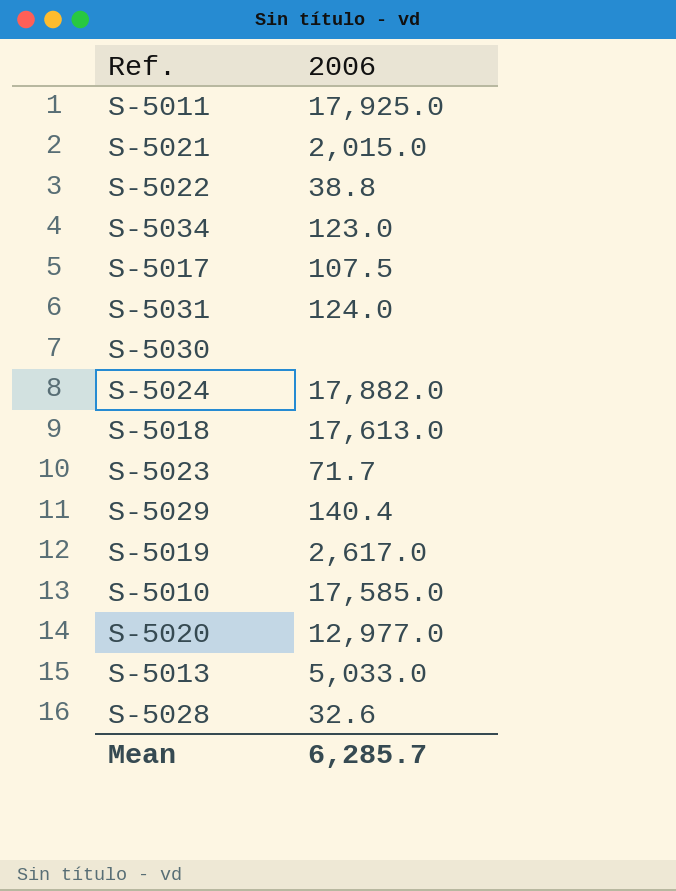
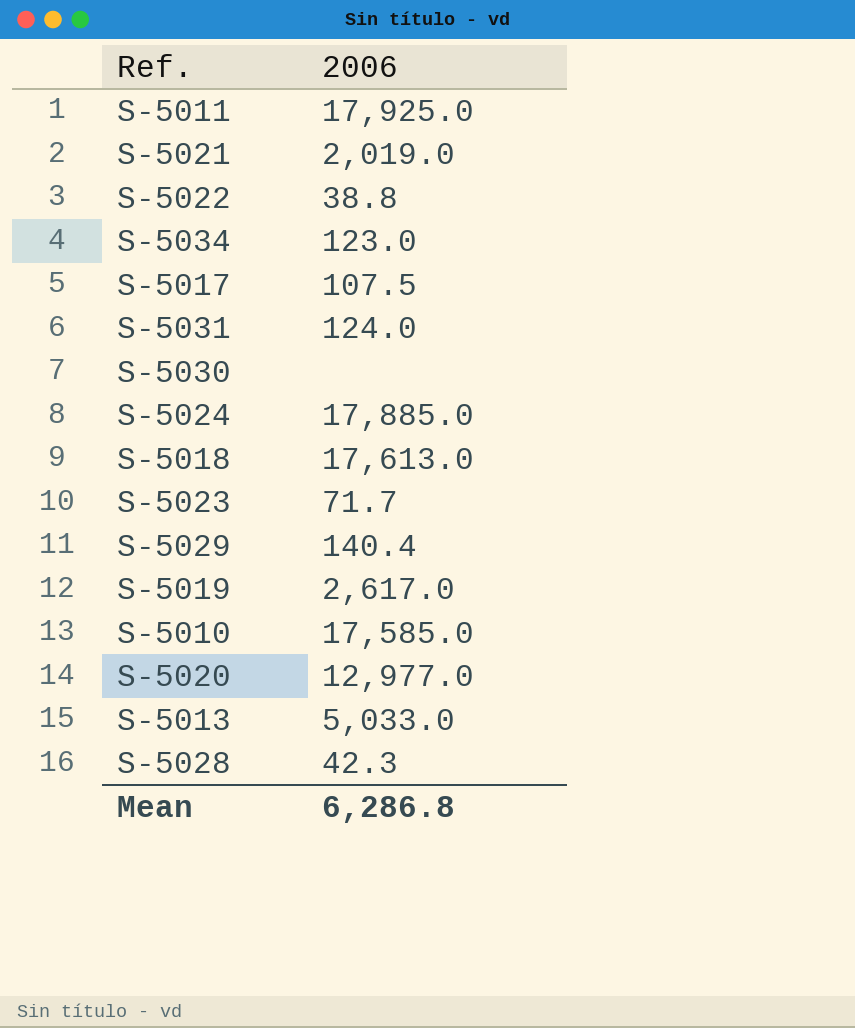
S-5021 | 2006: 2,015.0 -> 2,019.0
S-5024 | 2006: 17,882.0 -> 17,885.0
S-5028 | 2006: 32.6 -> 42.3
Mean | 2006: 6,285.7 -> 6,286.8

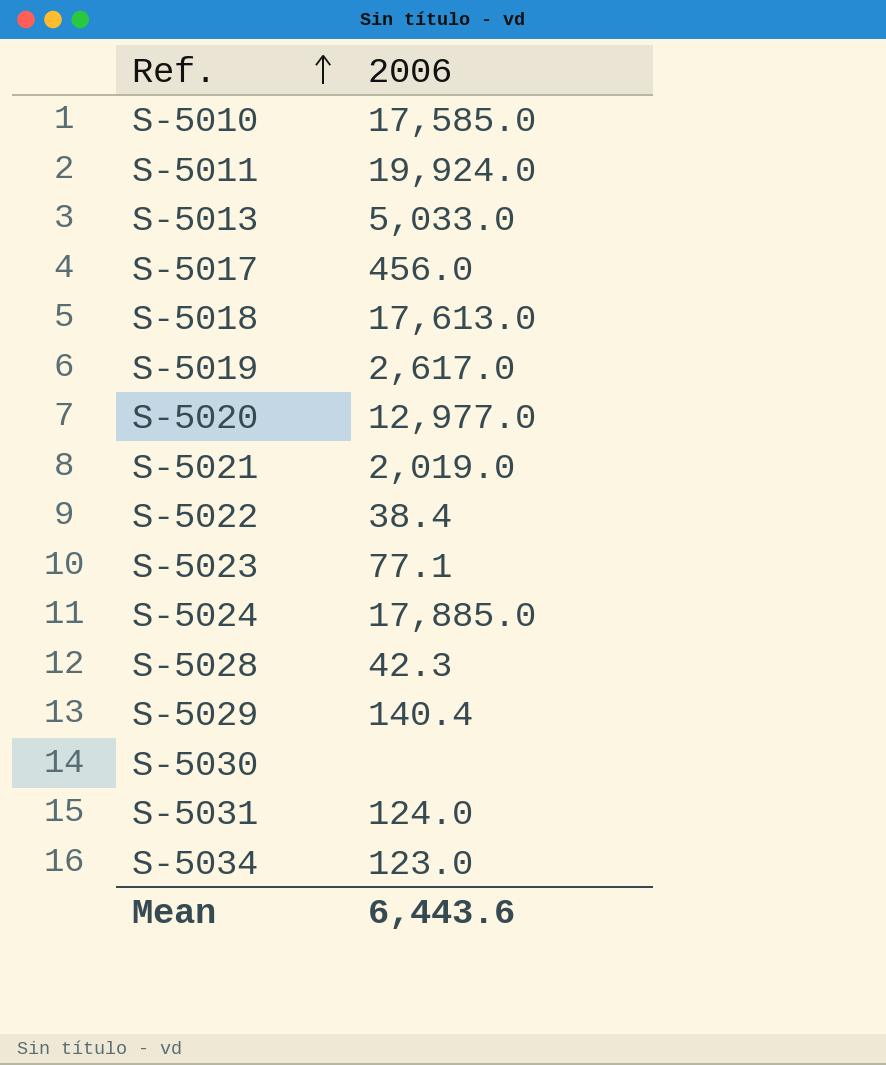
row order: none -> Ref. ascending
S-5011 | 2006: 17,925.0 -> 19,924.0
S-5017 | 2006: 107.5 -> 456.0
S-5022 | 2006: 38.8 -> 38.4
S-5023 | 2006: 71.7 -> 77.1
Mean | 2006: 6,286.8 -> 6,443.6

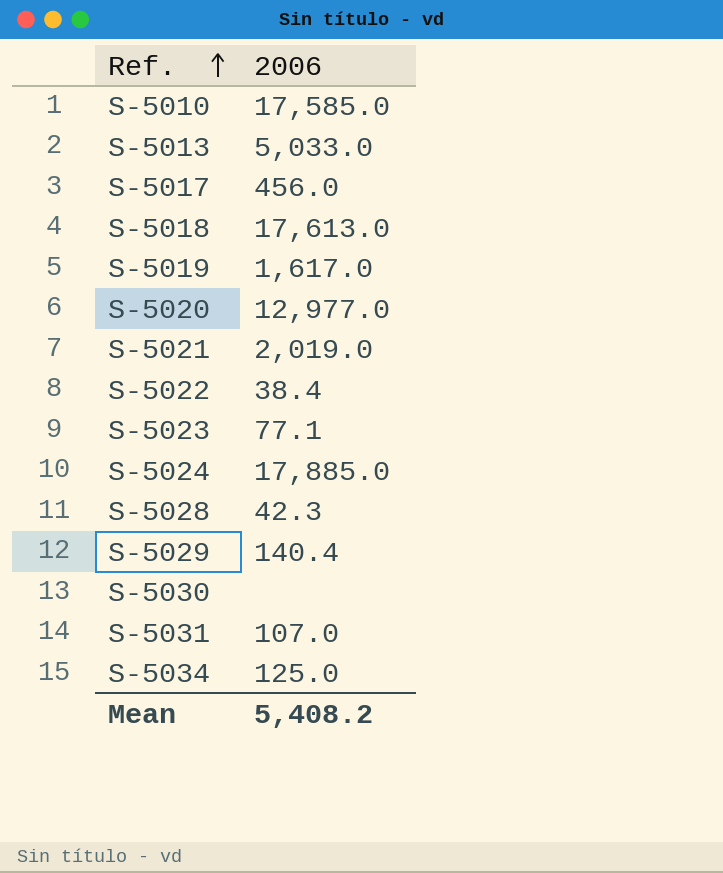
row S-5011: 19,924.0 -> none
S-5019 | 2006: 2,617.0 -> 1,617.0
S-5031 | 2006: 124.0 -> 107.0
S-5034 | 2006: 123.0 -> 125.0
Mean | 2006: 6,443.6 -> 5,408.2

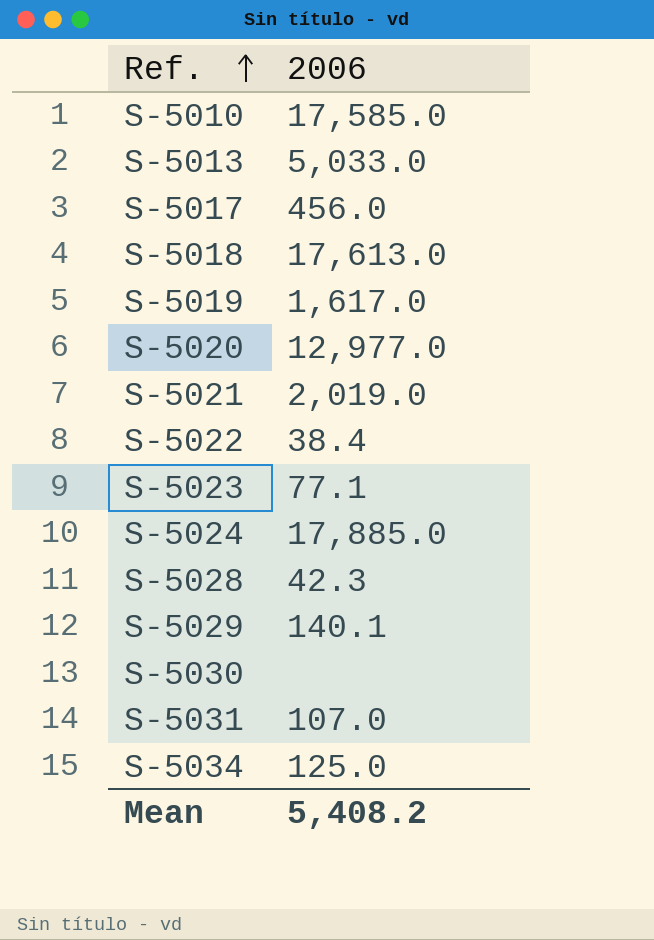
S-5029 | 2006: 140.4 -> 140.1

